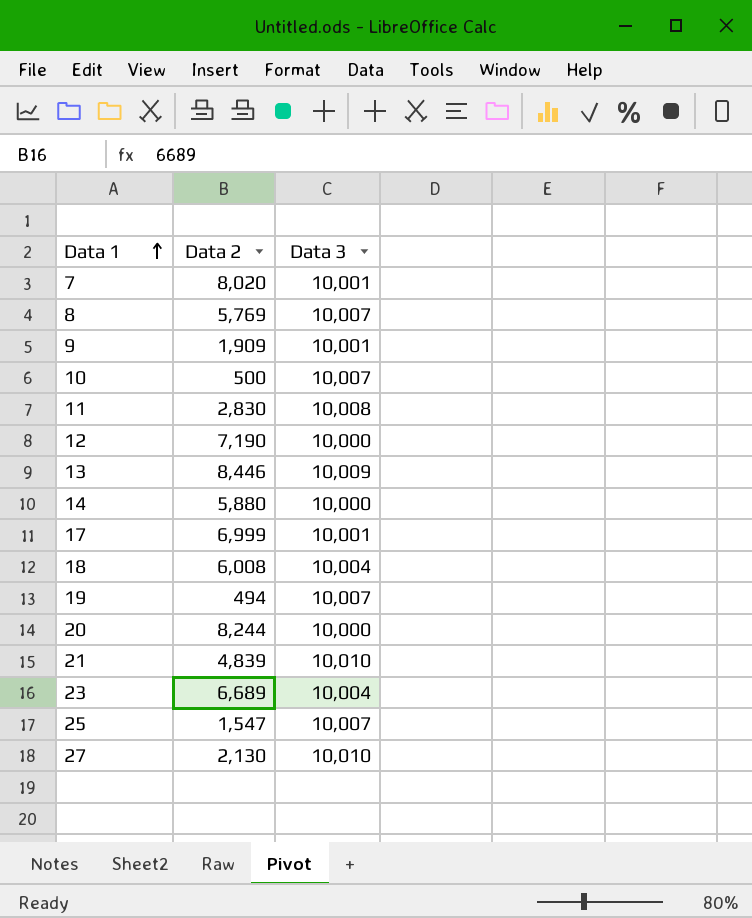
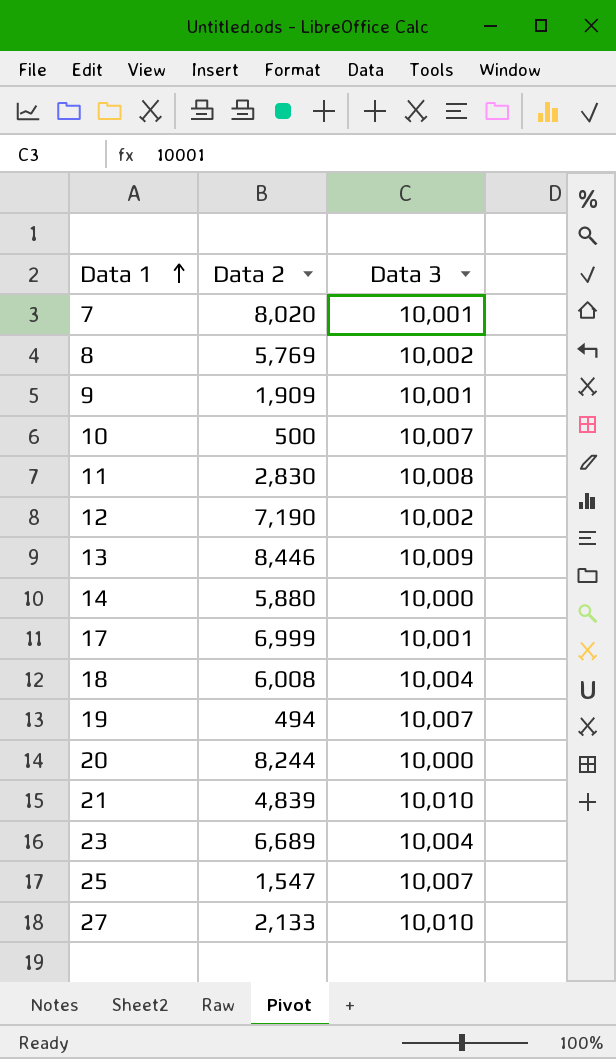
8 | Data 3: 10,007 -> 10,002
12 | Data 3: 10,000 -> 10,002
27 | Data 2: 2,130 -> 2,133

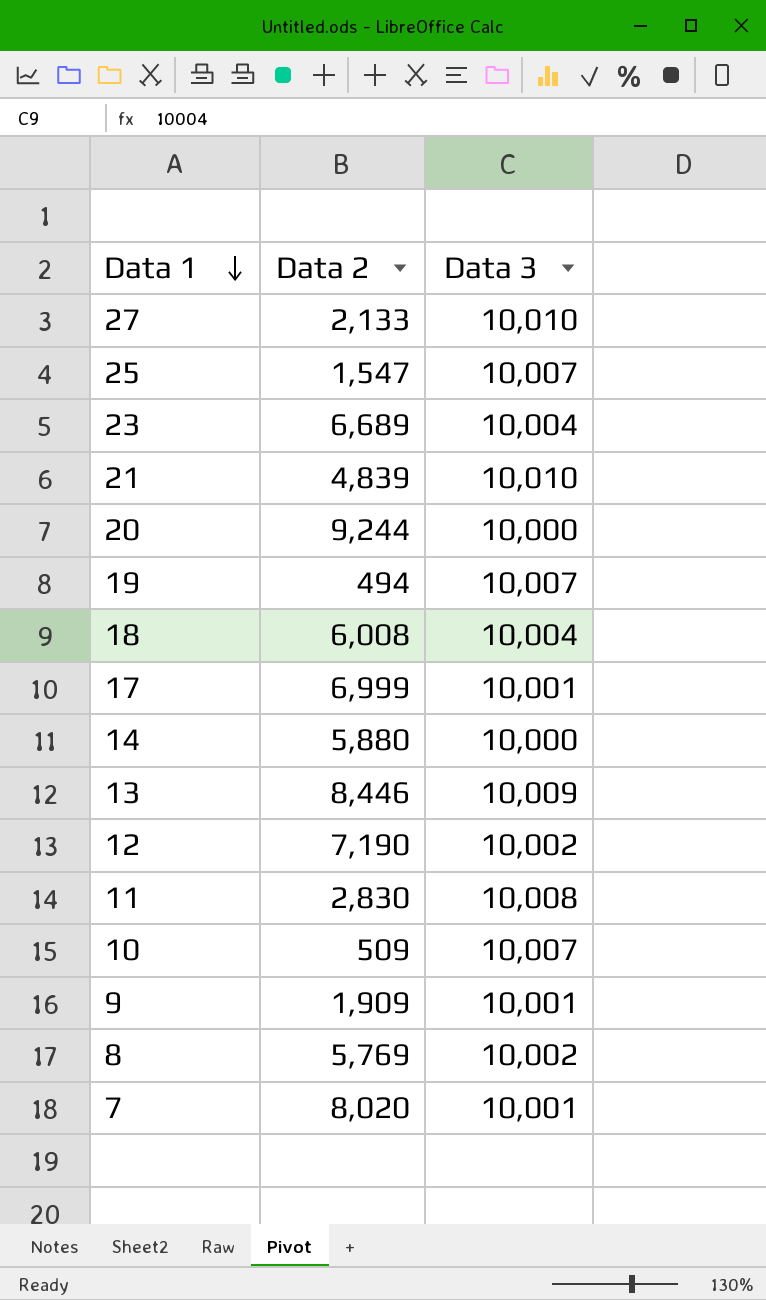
row order: Data 1 ascending -> Data 1 descending
20 | Data 2: 8,244 -> 9,244
10 | Data 2: 500 -> 509

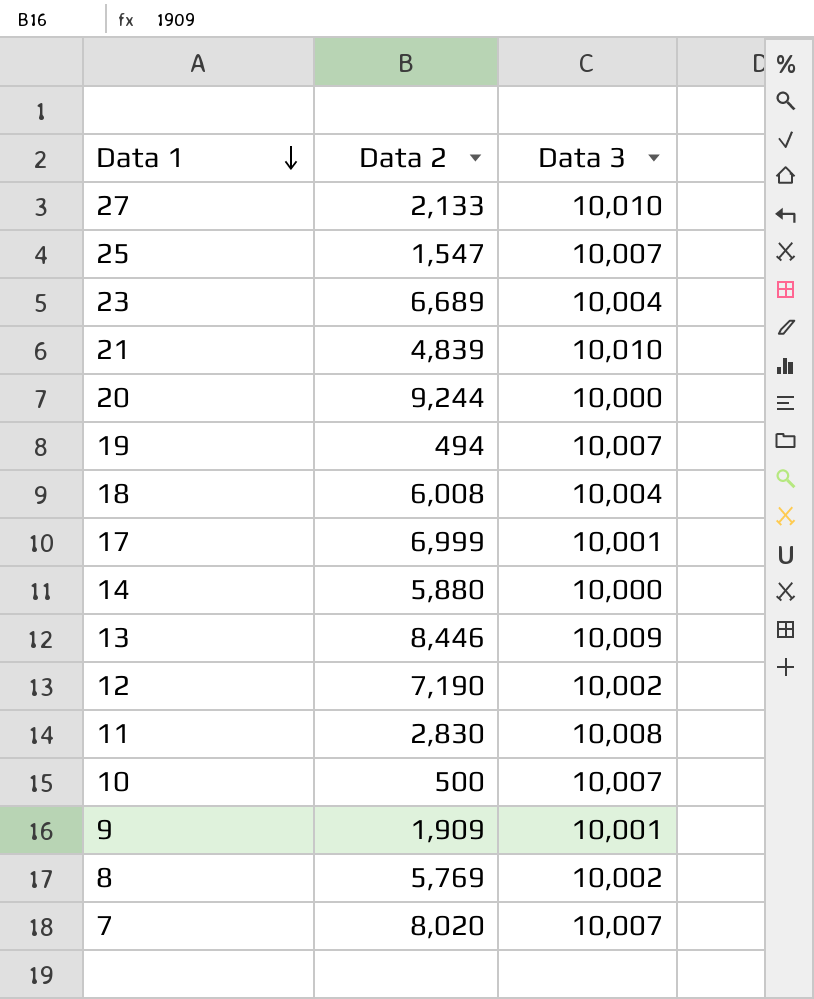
10 | Data 2: 509 -> 500
7 | Data 3: 10,001 -> 10,007

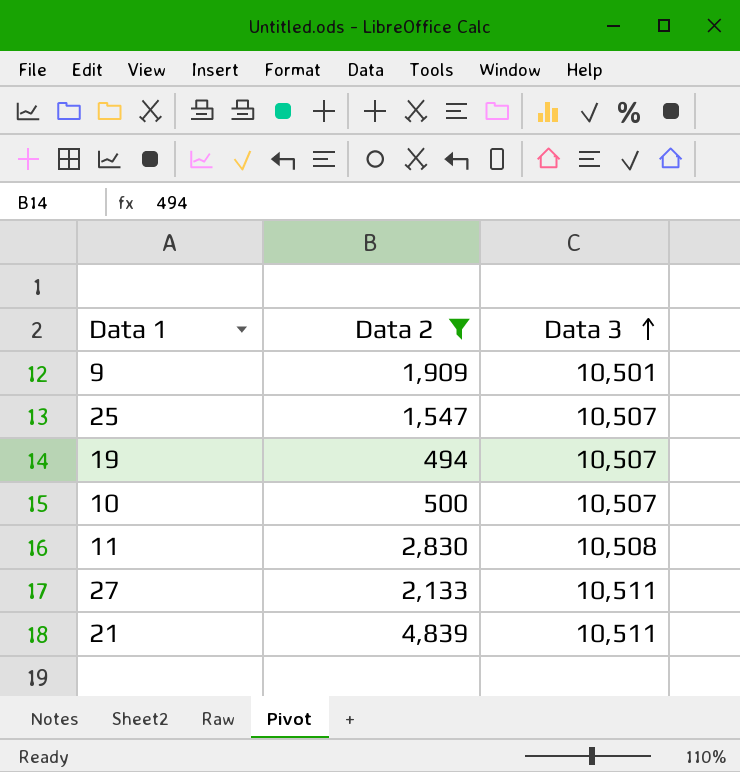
filter: none -> Data 2 <= 4,839
row order: Data 1 descending -> Data 3 ascending
9 | Data 3: 10,001 -> 10,501
25 | Data 3: 10,007 -> 10,507
19 | Data 3: 10,007 -> 10,507
10 | Data 3: 10,007 -> 10,507
11 | Data 3: 10,008 -> 10,508
27 | Data 3: 10,010 -> 10,511
21 | Data 3: 10,010 -> 10,511

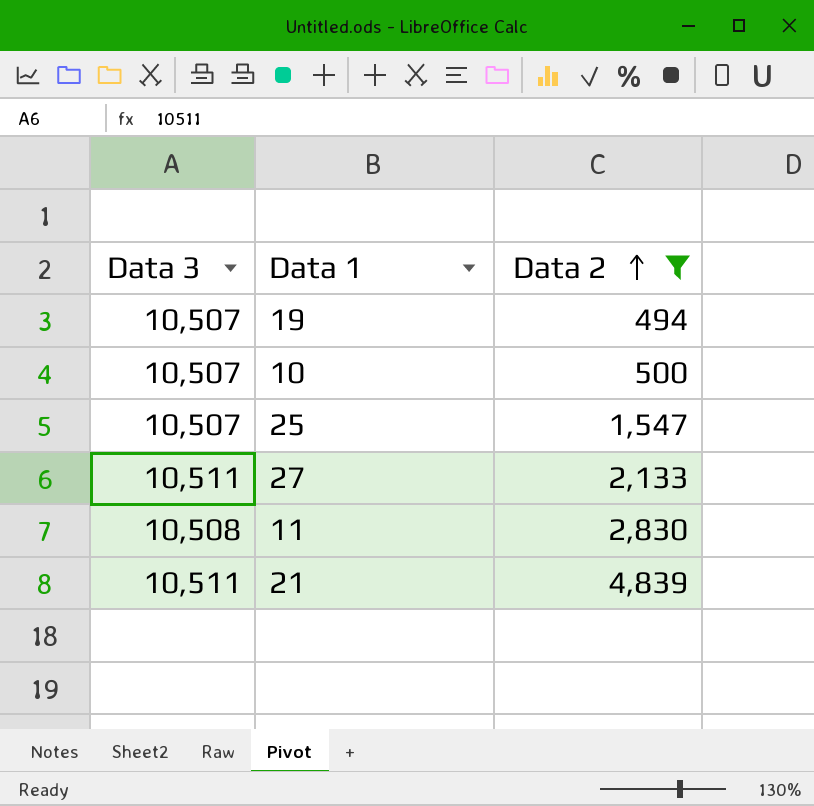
row order: Data 3 ascending -> Data 2 ascending
column Data 3 | position: 3 -> 1
row 9: 1,909 | 10,501 -> none

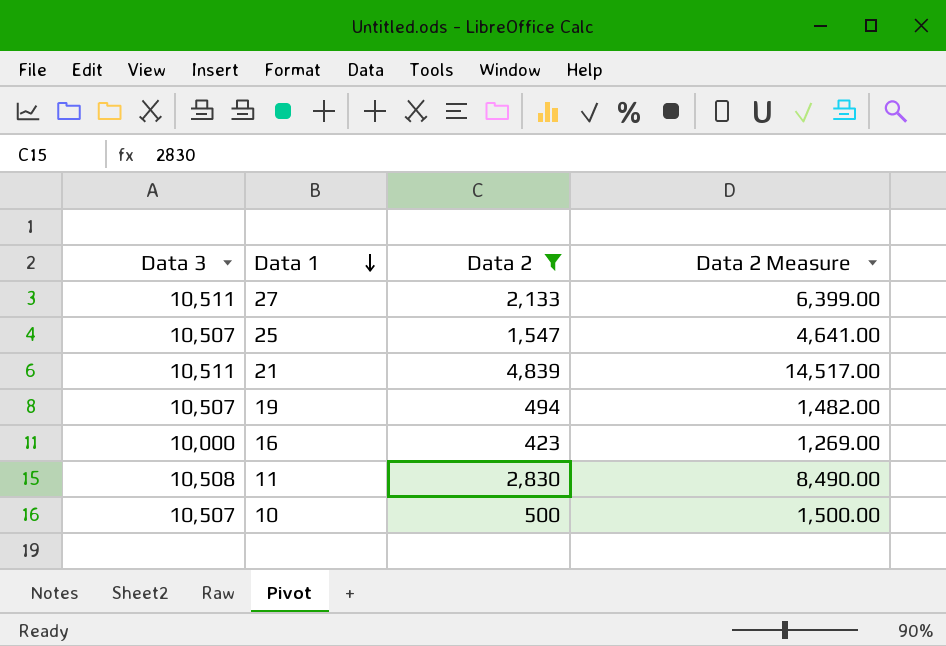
row order: Data 2 ascending -> Data 1 descending
column Data 2 Measure | formula: none -> [Data 2] * 3
row 16: none -> 10,000 | 423 | 1,269.00

